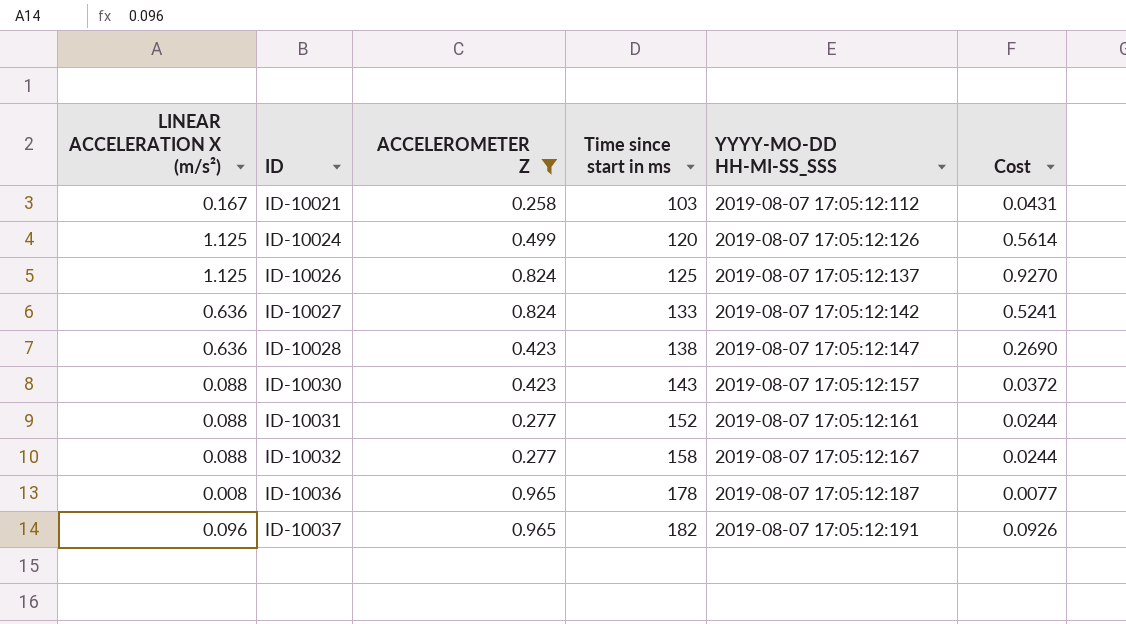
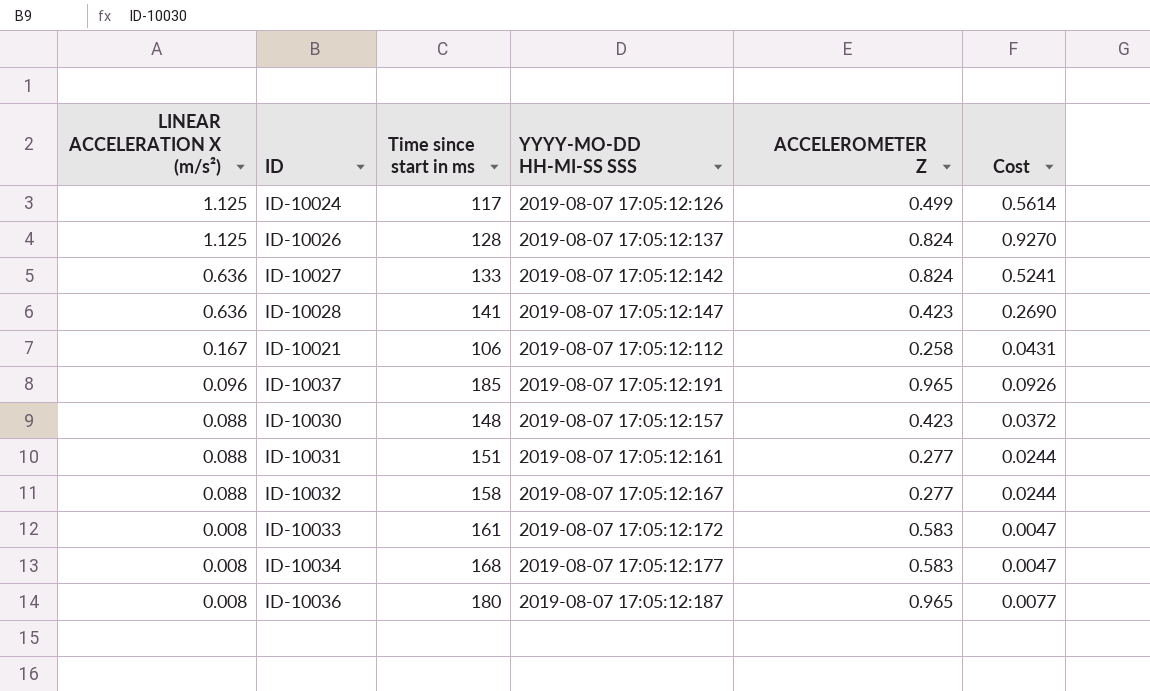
filter: ACCELEROMETER Z != 0.583 -> none
row order: ID ascending -> LINEAR ACCELERATION X (m/s²) descending
column name: YYYY-MO-DD HH-MI-SS_SSS -> YYYY-MO-DD HH-MI-SS SSS
column ACCELEROMETER Z | position: 3 -> 5
ID-10024 | Time since start in ms: 120 -> 117
ID-10026 | Time since start in ms: 125 -> 128
ID-10028 | Time since start in ms: 138 -> 141
ID-10021 | Time since start in ms: 103 -> 106
ID-10037 | Time since start in ms: 182 -> 185
ID-10030 | Time since start in ms: 143 -> 148
ID-10031 | Time since start in ms: 152 -> 151
ID-10036 | Time since start in ms: 178 -> 180

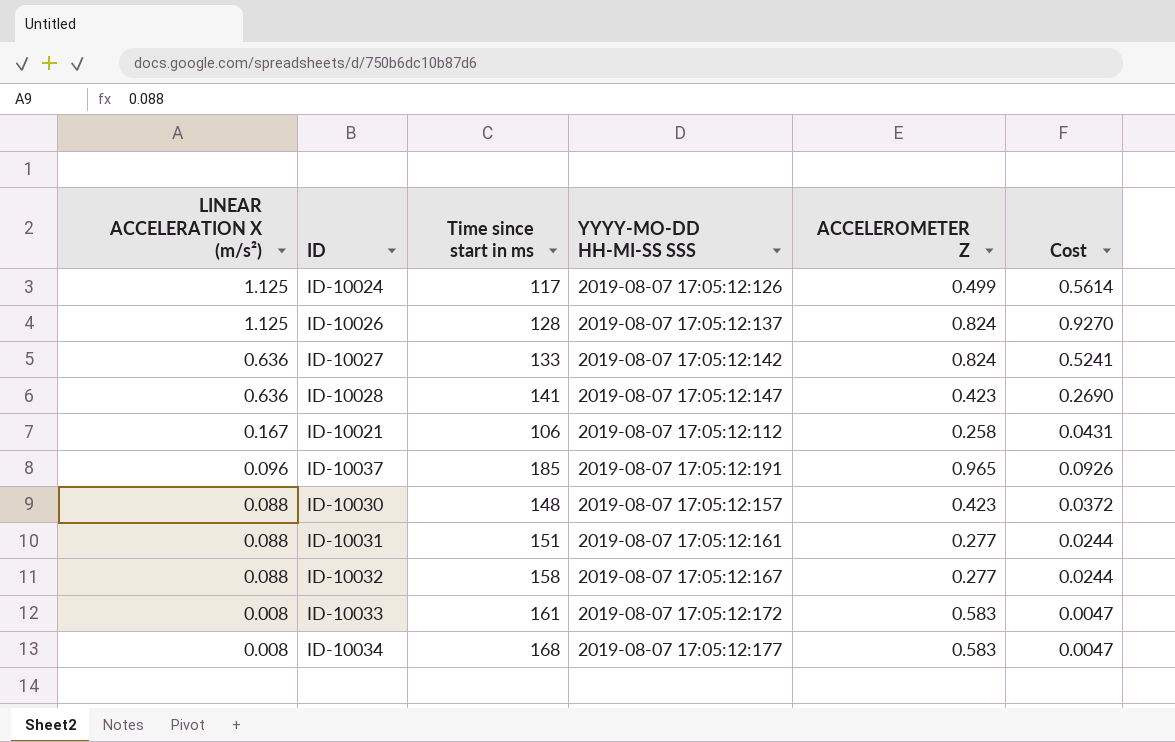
row ID-10036: 0.008 | 180 | 2019-08-07 17:05:12:187 | 0.965 | 0.0077 -> none

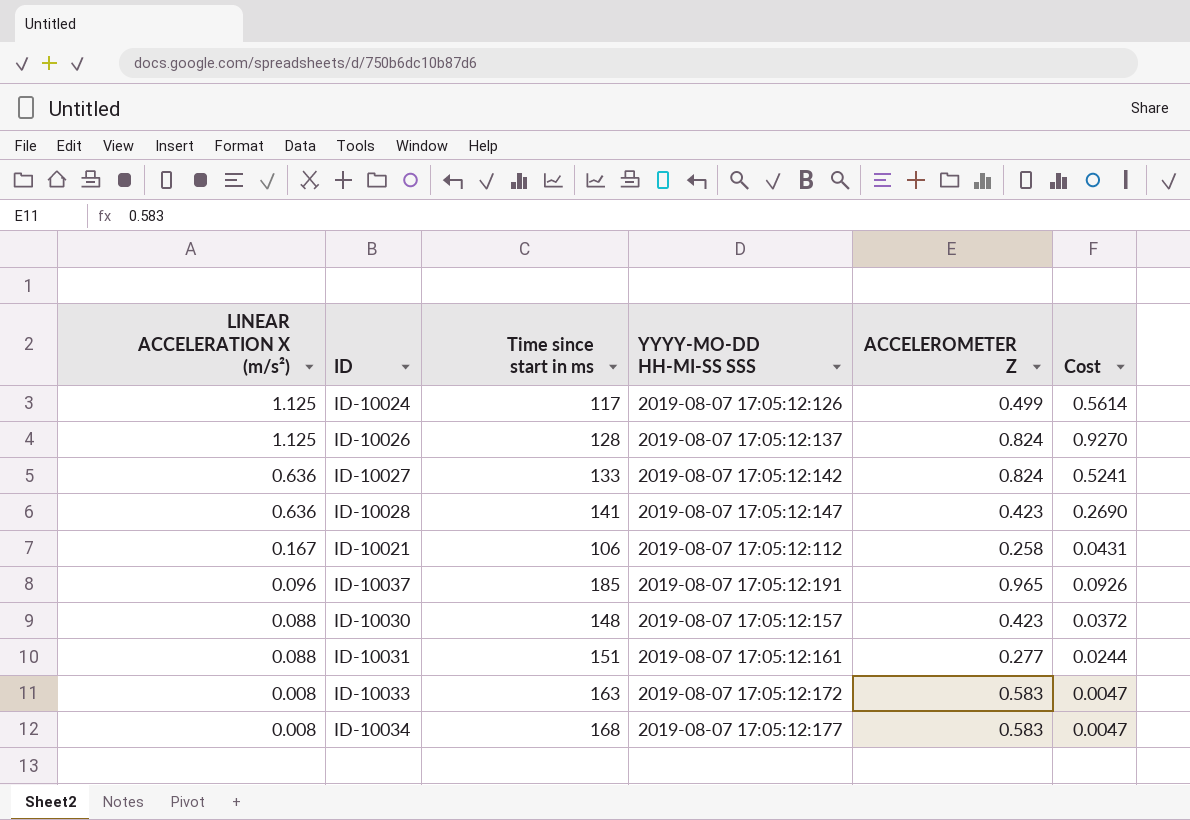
row ID-10032: 0.088 | 158 | 2019-08-07 17:05:12:167 | 0.277 | 0.0244 -> none
ID-10033 | Time since start in ms: 161 -> 163

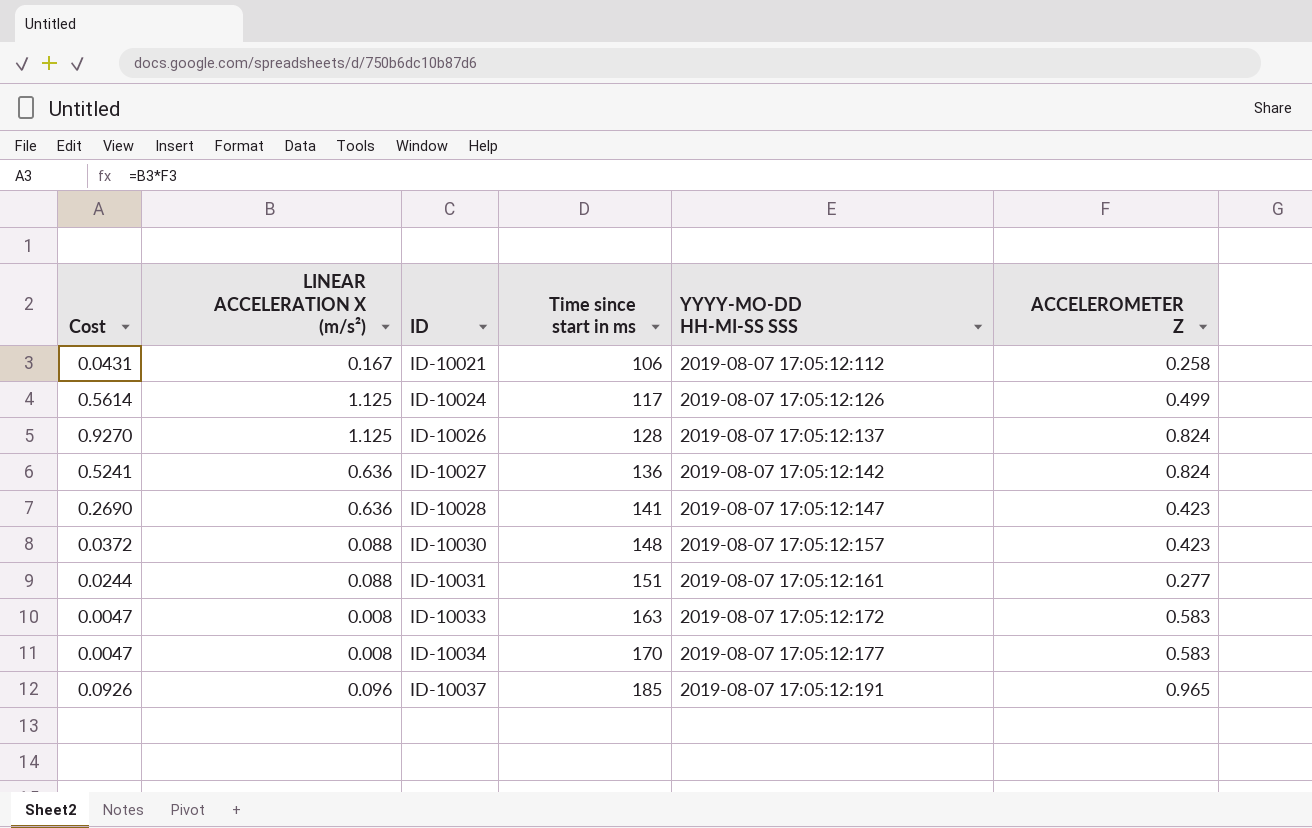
row order: LINEAR ACCELERATION X (m/s²) descending -> ID ascending
column Cost | position: 6 -> 1
ID-10027 | Time since start in ms: 133 -> 136
ID-10034 | Time since start in ms: 168 -> 170

